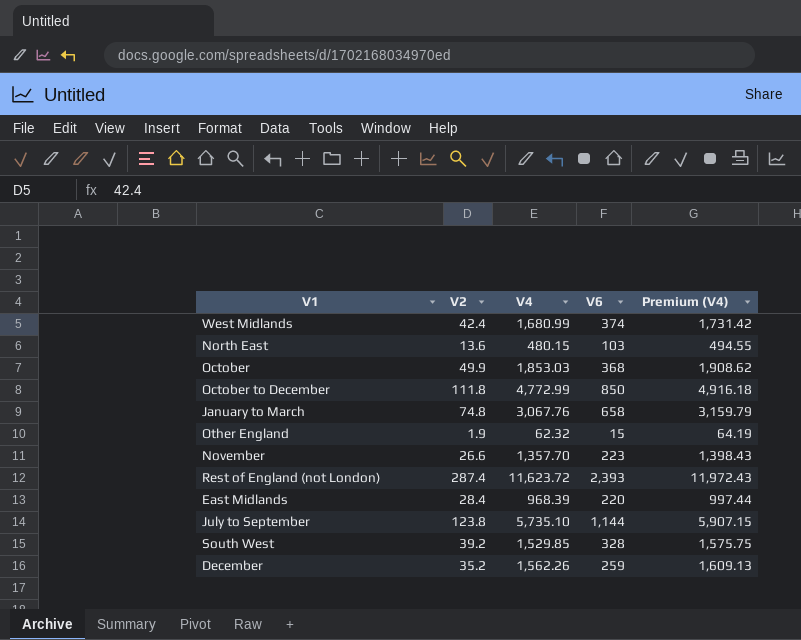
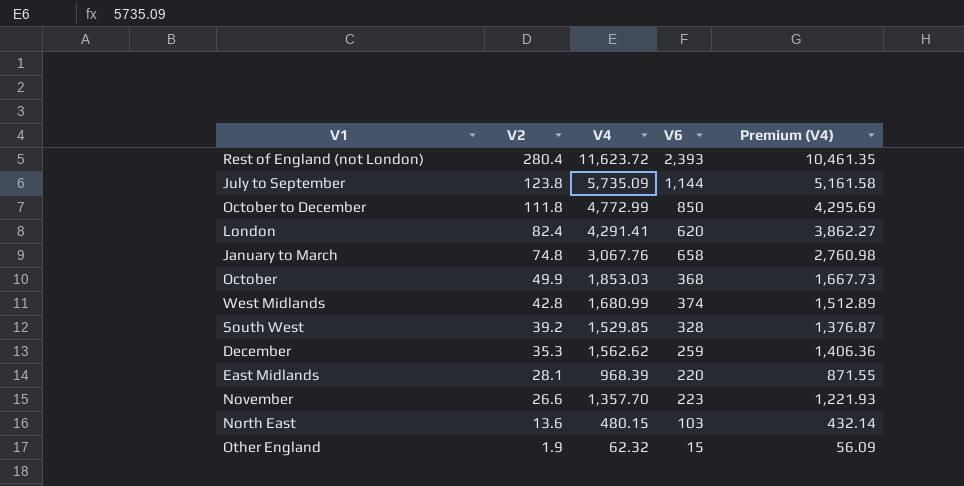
row order: none -> V2 descending
column Premium (V4) | formula: [V4] * 1.03 -> [V4] * 0.9
Rest of England (not London) | V2: 287.4 -> 280.4
July to September | V4: 5,735.10 -> 5,735.09
row London: none -> 82.4 | 4,291.41 | 620 | 3,862.27
West Midlands | V2: 42.4 -> 42.8
December | V2: 35.2 -> 35.3
December | V4: 1,562.26 -> 1,562.62
East Midlands | V2: 28.4 -> 28.1

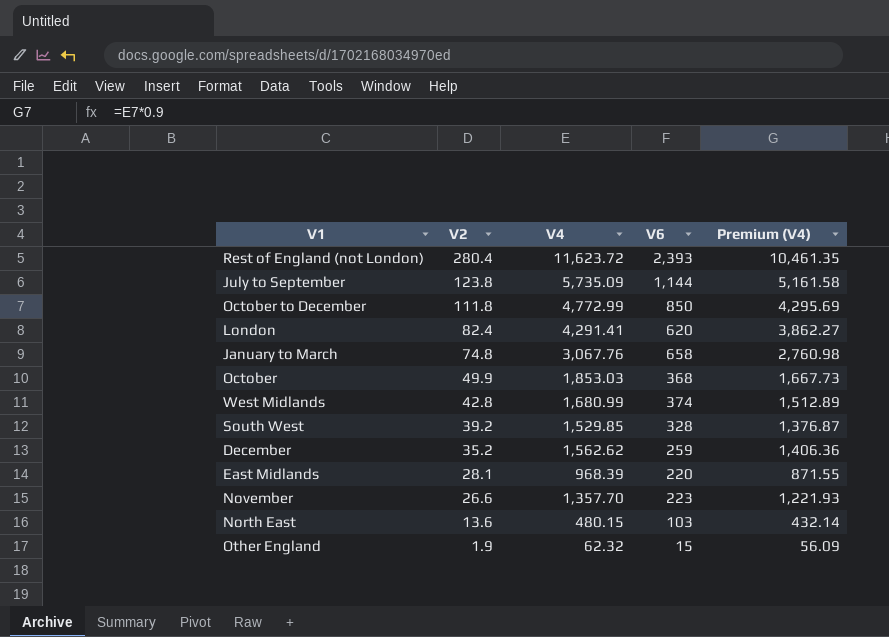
December | V2: 35.3 -> 35.2

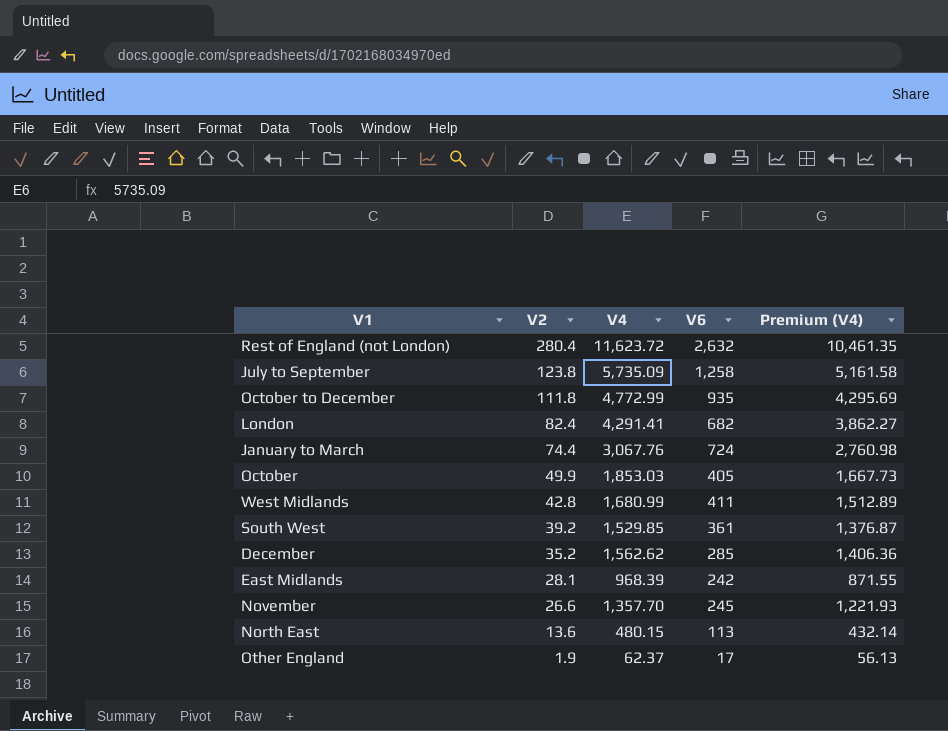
Rest of England (not London) | V6: 2,393 -> 2,632
July to September | V6: 1,144 -> 1,258
October to December | V6: 850 -> 935
London | V6: 620 -> 682
January to March | V2: 74.8 -> 74.4
January to March | V6: 658 -> 724
October | V6: 368 -> 405
West Midlands | V6: 374 -> 411
South West | V6: 328 -> 361
December | V6: 259 -> 285
East Midlands | V6: 220 -> 242
November | V6: 223 -> 245
North East | V6: 103 -> 113
Other England | V4: 62.32 -> 62.37
Other England | V6: 15 -> 17
Other England | Premium (V4): 56.09 -> 56.13

